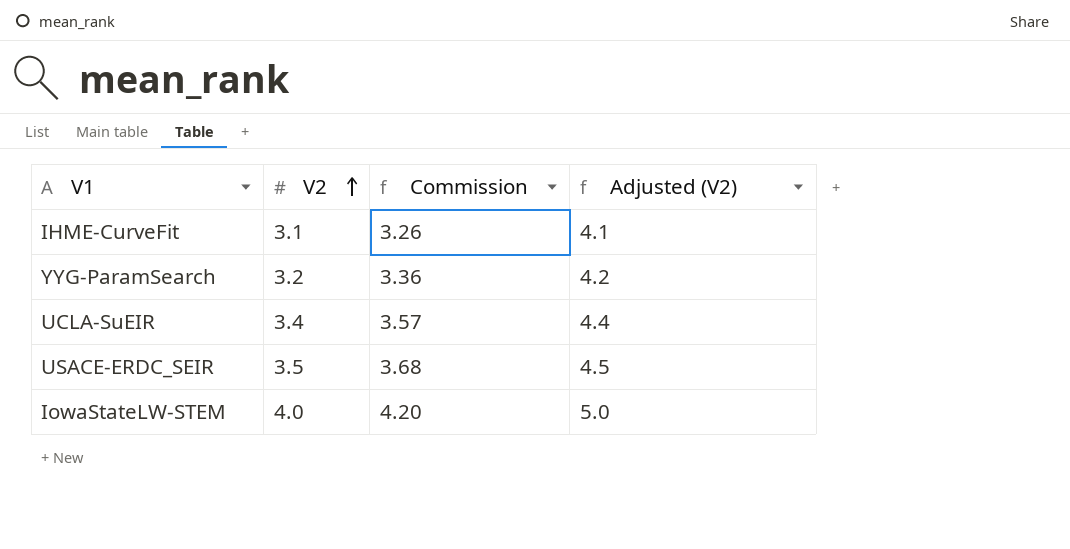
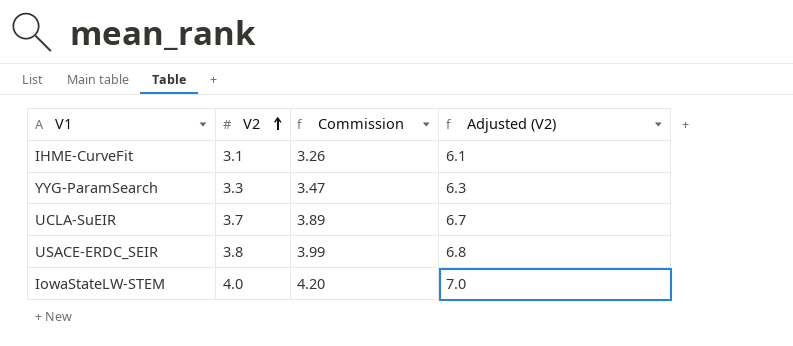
column Adjusted (V2) | formula: [V2] + 1 -> [V2] + 3
YYG-ParamSearch | V2: 3.2 -> 3.3
YYG-ParamSearch | Commission: 3.36 -> 3.47
UCLA-SuEIR | V2: 3.4 -> 3.7
UCLA-SuEIR | Commission: 3.57 -> 3.89
USACE-ERDC_SEIR | V2: 3.5 -> 3.8
USACE-ERDC_SEIR | Commission: 3.68 -> 3.99

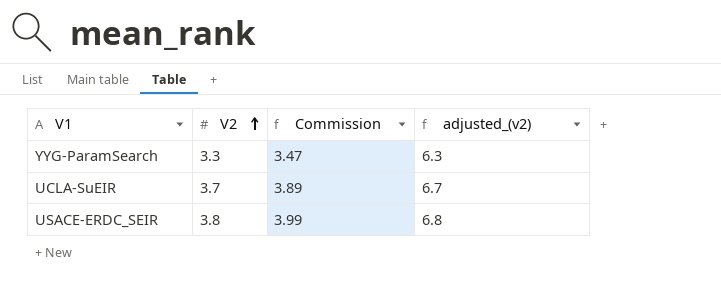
column name: Adjusted (V2) -> adjusted_(v2)
row IHME-CurveFit: 3.1 | 3.26 | 6.1 -> none
row IowaStateLW-STEM: 4.0 | 4.20 | 7.0 -> none

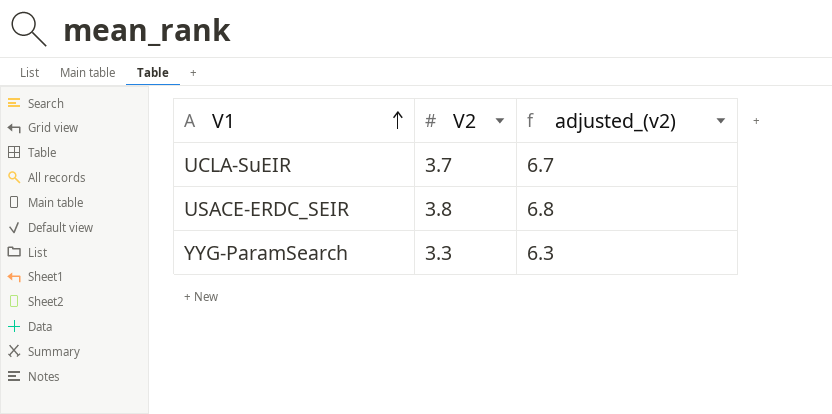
row order: V2 ascending -> V1 ascending
column Commission | formula: [V2] * 1.05 -> none

